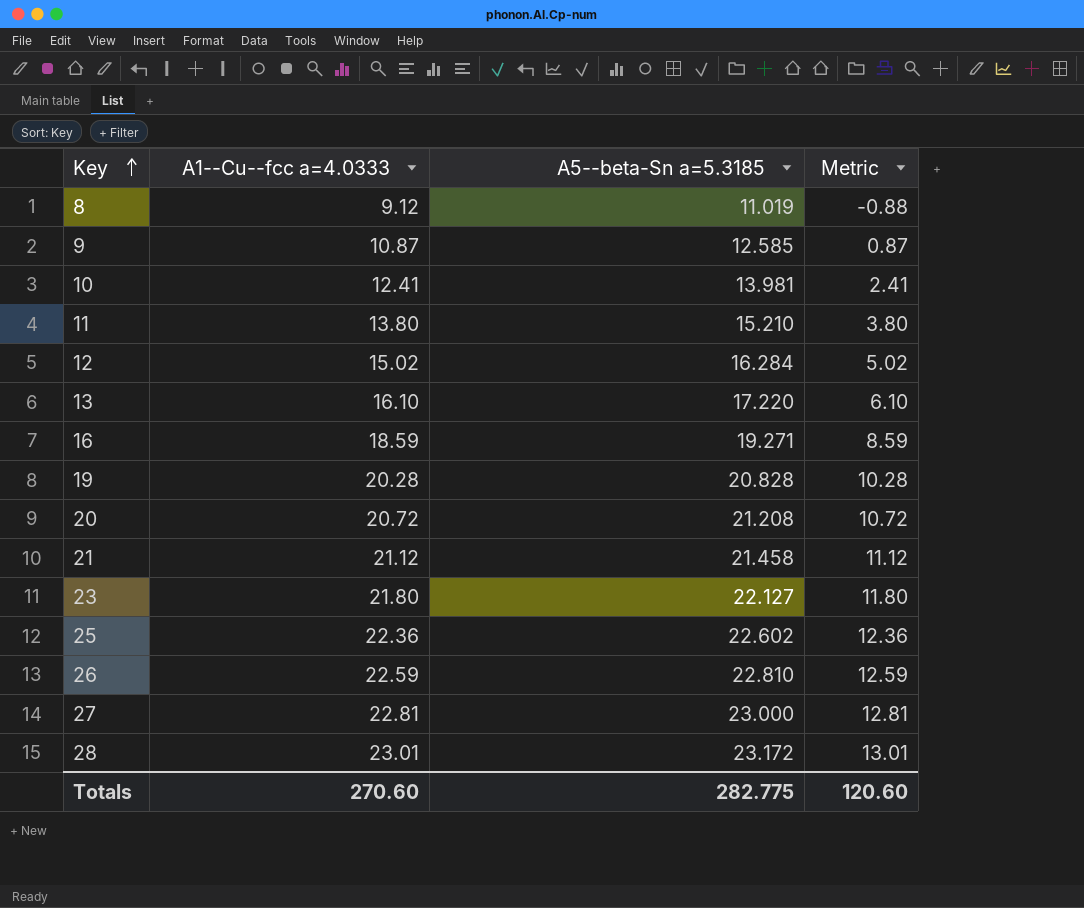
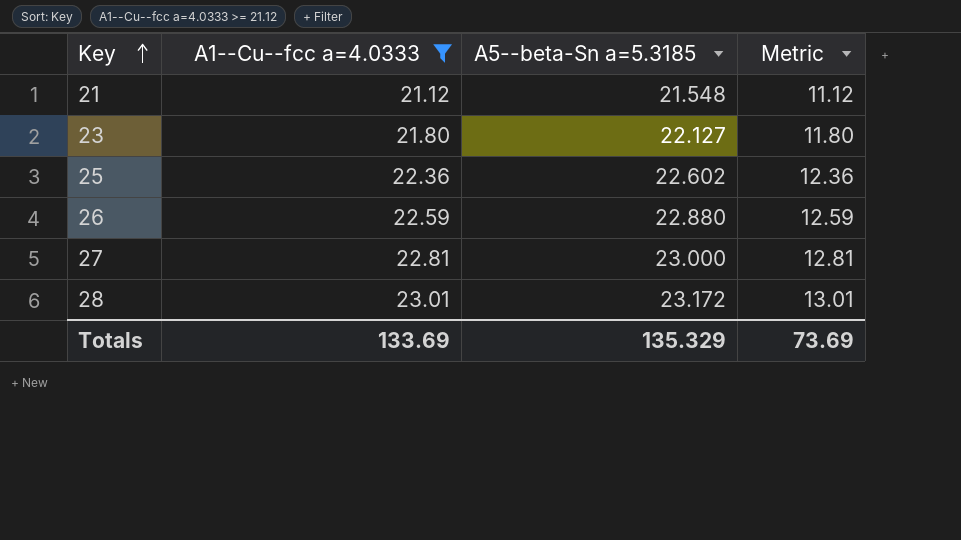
filter: none -> A1--Cu--fcc a=4.0333 >= 21.12
21 | A5--beta-Sn a=5.3185: 21.458 -> 21.548
26 | A5--beta-Sn a=5.3185: 22.810 -> 22.880
Totals | A1--Cu--fcc a=4.0333: 270.60 -> 133.69
Totals | A5--beta-Sn a=5.3185: 282.775 -> 135.329
Totals | Metric: 120.60 -> 73.69

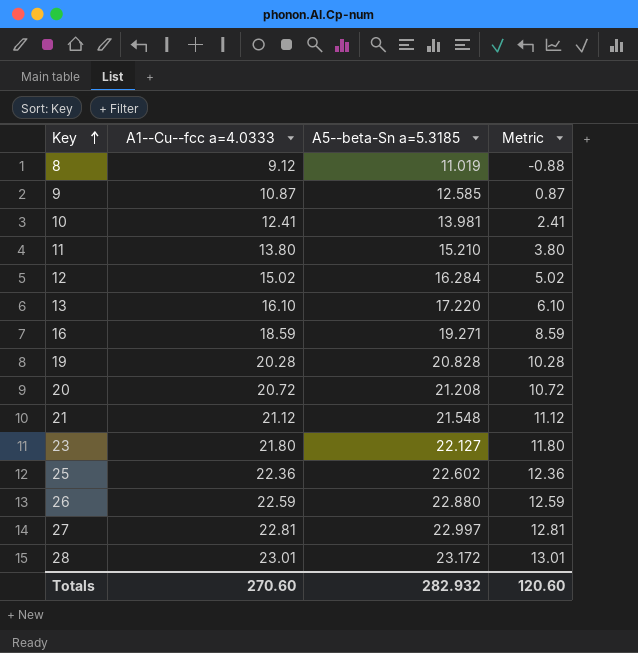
filter: A1--Cu--fcc a=4.0333 >= 21.12 -> none
27 | A5--beta-Sn a=5.3185: 23.000 -> 22.997
Totals | A1--Cu--fcc a=4.0333: 133.69 -> 270.60
Totals | A5--beta-Sn a=5.3185: 135.329 -> 282.932
Totals | Metric: 73.69 -> 120.60

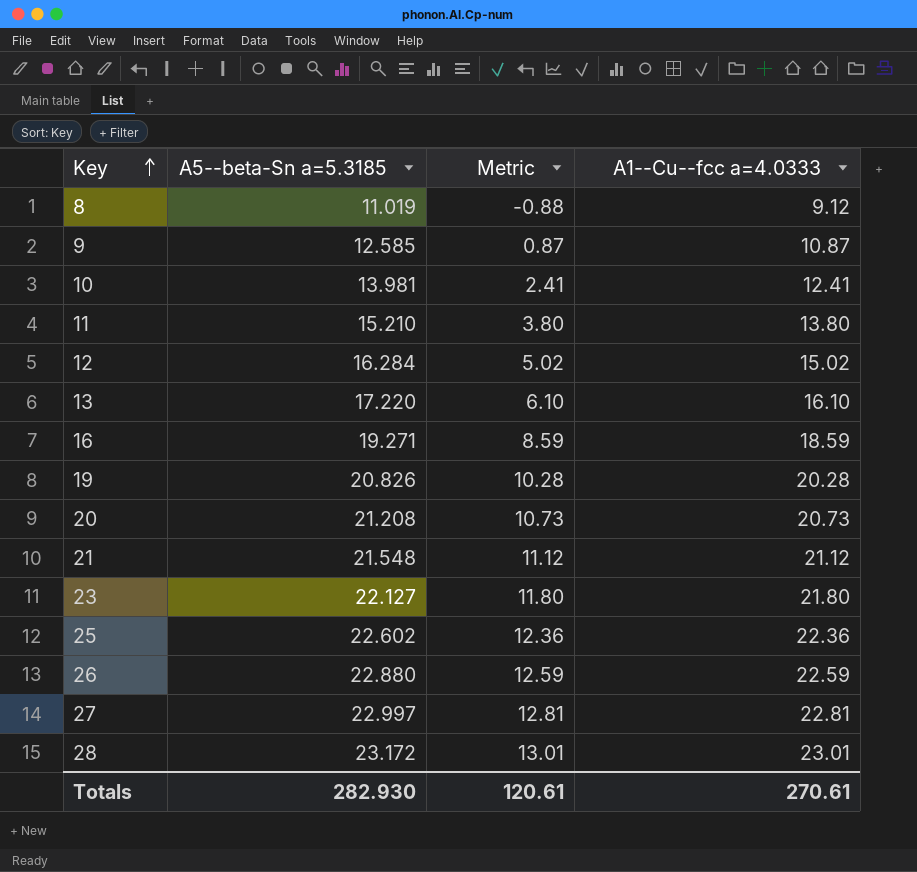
column A1--Cu--fcc a=4.0333 | position: 2 -> 4
19 | A5--beta-Sn a=5.3185: 20.828 -> 20.826
20 | Metric: 10.72 -> 10.73
20 | A1--Cu--fcc a=4.0333: 20.72 -> 20.73
Totals | A5--beta-Sn a=5.3185: 282.932 -> 282.930
Totals | Metric: 120.60 -> 120.61
Totals | A1--Cu--fcc a=4.0333: 270.60 -> 270.61

